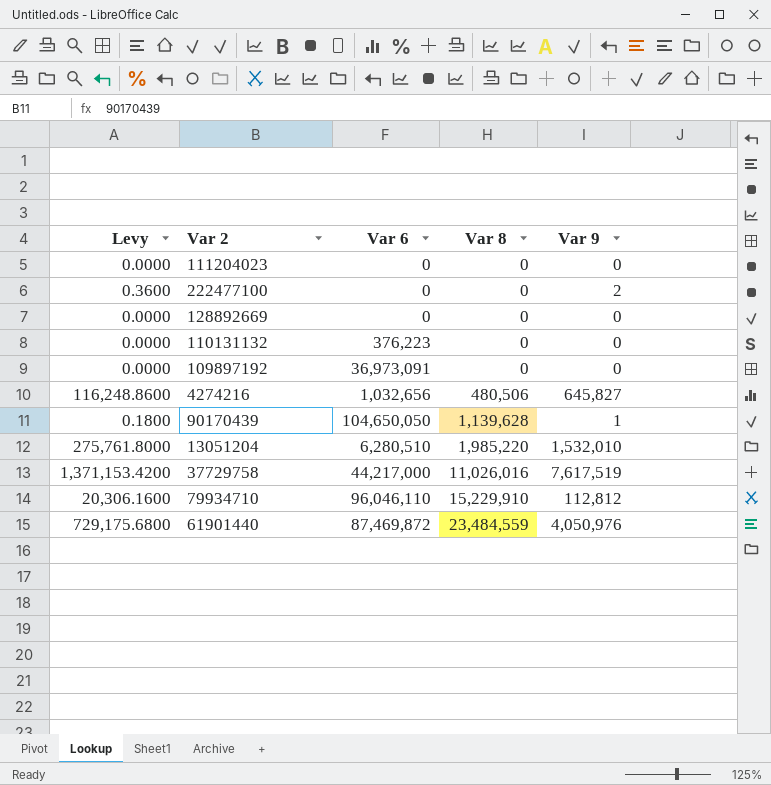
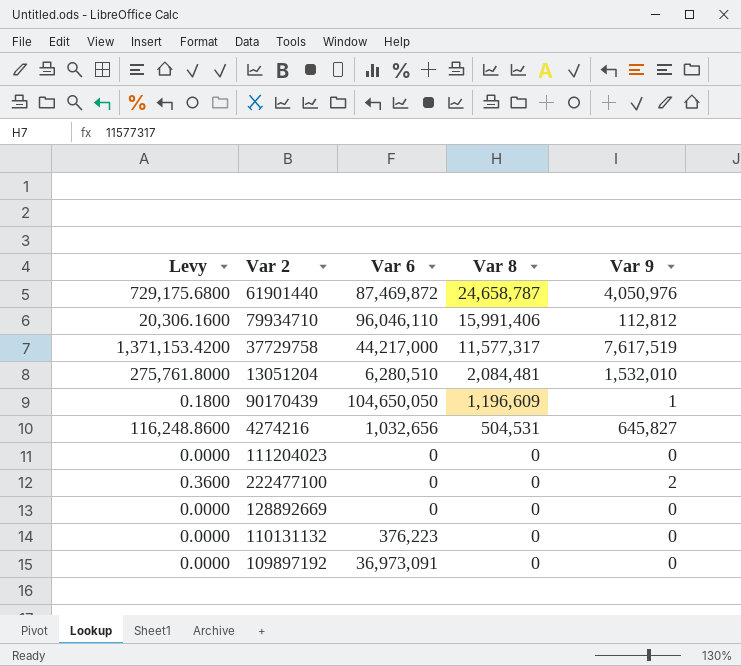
row order: Var 8 ascending -> Var 8 descending
61901440 | Var 8: 23,484,559 -> 24,658,787
79934710 | Var 8: 15,229,910 -> 15,991,406
37729758 | Var 8: 11,026,016 -> 11,577,317
13051204 | Var 8: 1,985,220 -> 2,084,481
90170439 | Var 8: 1,139,628 -> 1,196,609
4274216 | Var 8: 480,506 -> 504,531

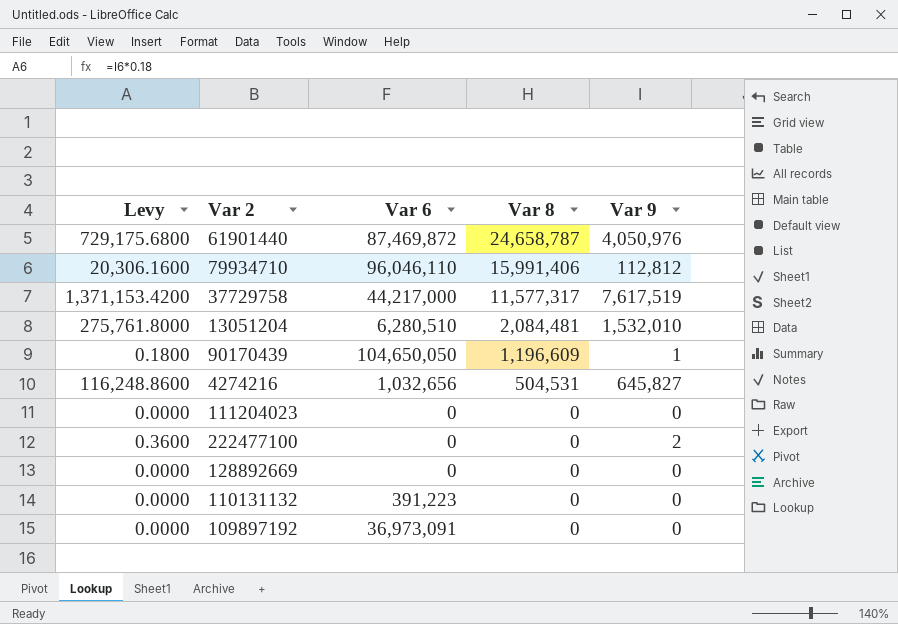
110131132 | Var 6: 376,223 -> 391,223

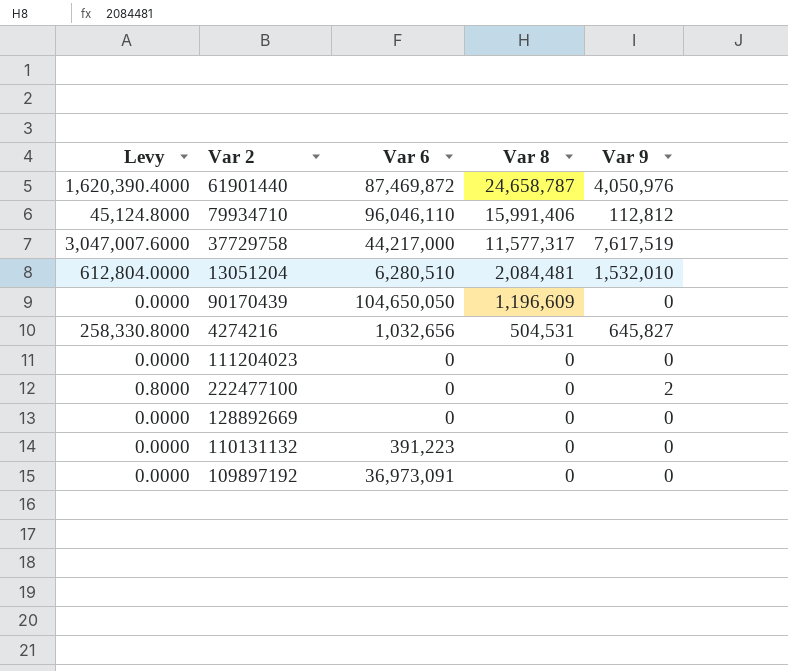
column Levy | formula: [Var 9] * 0.18 -> [Var 9] * 0.4
90170439 | Var 9: 1 -> 0

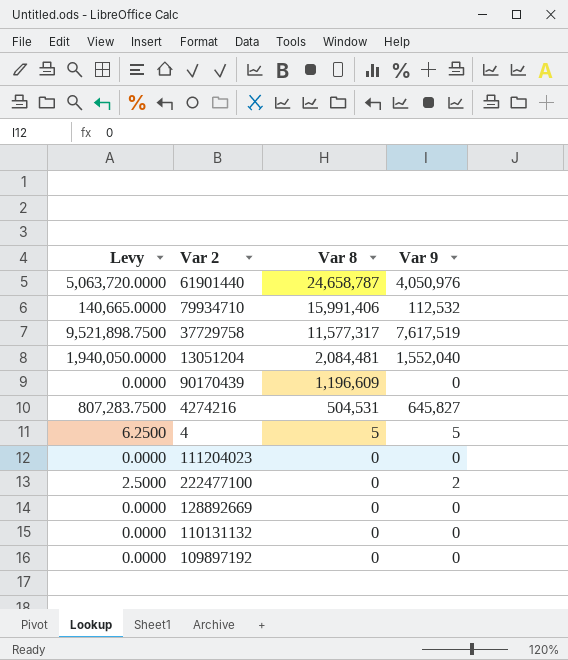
column Var 6 | position: 3 -> none
column Levy | formula: [Var 9] * 0.4 -> [Var 9] * 1.25
79934710 | Var 9: 112,812 -> 112,532
13051204 | Var 9: 1,532,010 -> 1,552,040
row 4: none -> 6.2500 | 5 | 5

